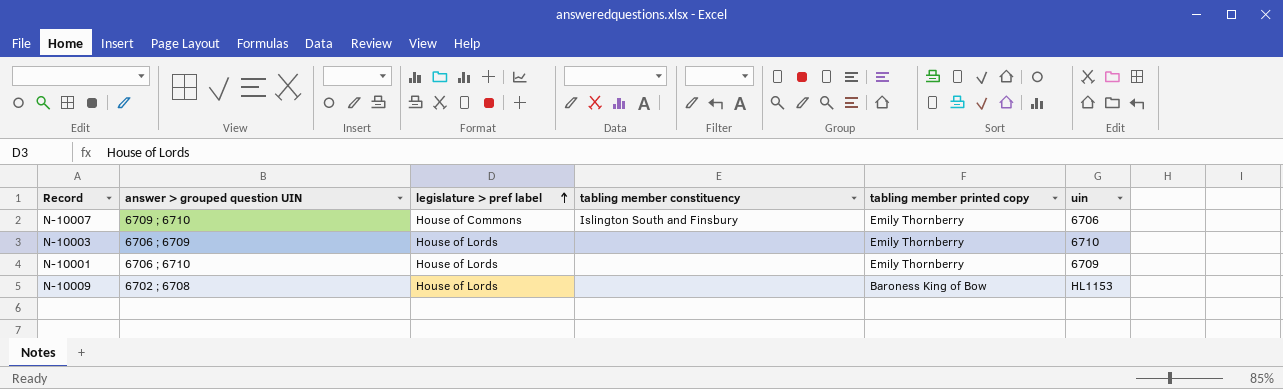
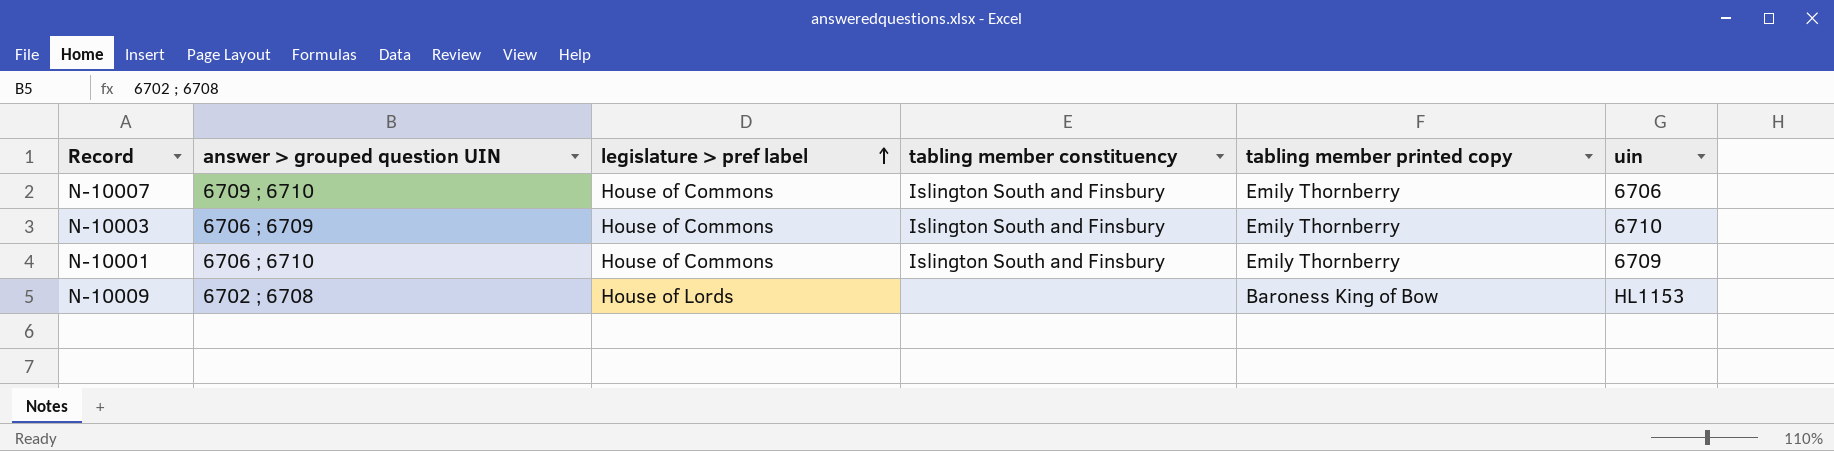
N-10003 | legislature > pref label: House of Lords -> House of Commons
N-10003 | tabling member constituency: none -> Islington South and Finsbury
N-10001 | legislature > pref label: House of Lords -> House of Commons
N-10001 | tabling member constituency: none -> Islington South and Finsbury

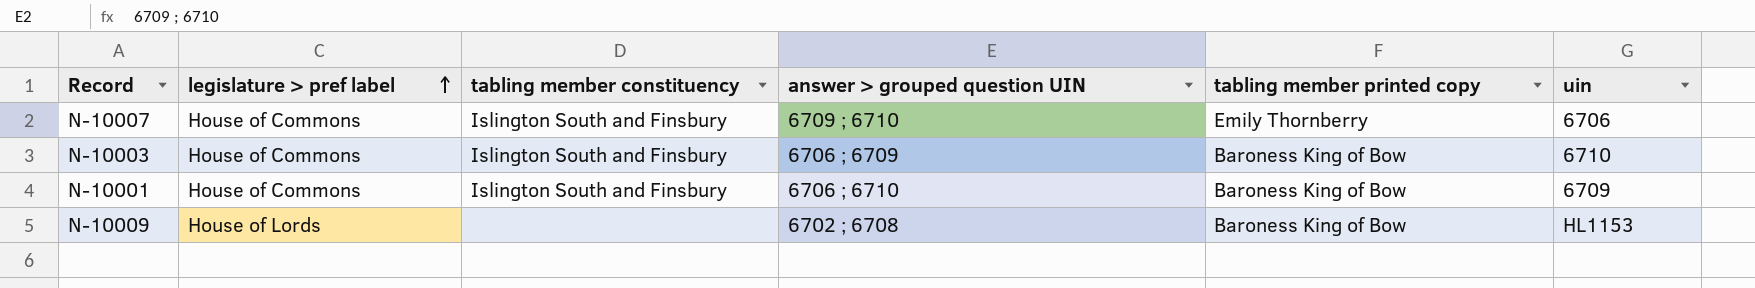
column answer > grouped question UIN | position: 2 -> 4
N-10003 | tabling member printed copy: Emily Thornberry -> Baroness King of Bow
N-10001 | tabling member printed copy: Emily Thornberry -> Baroness King of Bow

